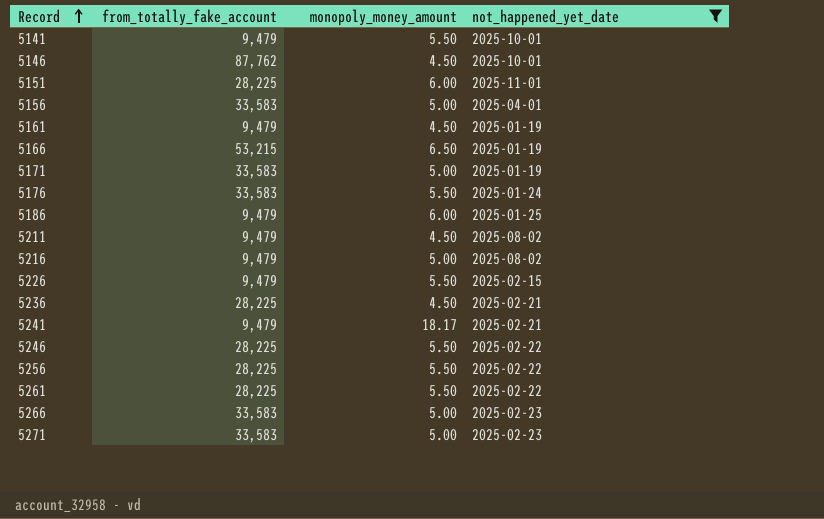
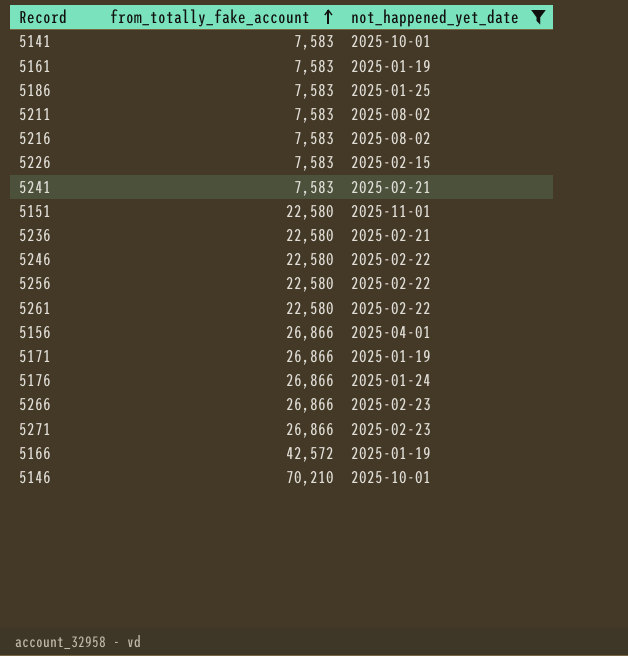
row order: Record ascending -> from_totally_fake_account ascending
column monopoly_money_amount | position: 3 -> none
5141 | from_totally_fake_account: 9,479 -> 7,583
5161 | from_totally_fake_account: 9,479 -> 7,583
5186 | from_totally_fake_account: 9,479 -> 7,583
5211 | from_totally_fake_account: 9,479 -> 7,583
5216 | from_totally_fake_account: 9,479 -> 7,583
5226 | from_totally_fake_account: 9,479 -> 7,583
5241 | from_totally_fake_account: 9,479 -> 7,583
5151 | from_totally_fake_account: 28,225 -> 22,580
5236 | from_totally_fake_account: 28,225 -> 22,580
5246 | from_totally_fake_account: 28,225 -> 22,580
5256 | from_totally_fake_account: 28,225 -> 22,580
5261 | from_totally_fake_account: 28,225 -> 22,580
5156 | from_totally_fake_account: 33,583 -> 26,866
5171 | from_totally_fake_account: 33,583 -> 26,866
5176 | from_totally_fake_account: 33,583 -> 26,866
5266 | from_totally_fake_account: 33,583 -> 26,866
5271 | from_totally_fake_account: 33,583 -> 26,866
5166 | from_totally_fake_account: 53,215 -> 42,572
5146 | from_totally_fake_account: 87,762 -> 70,210

